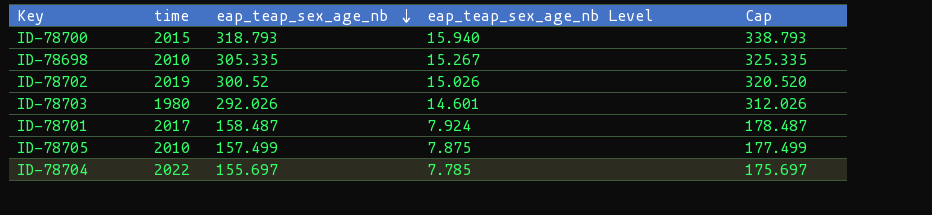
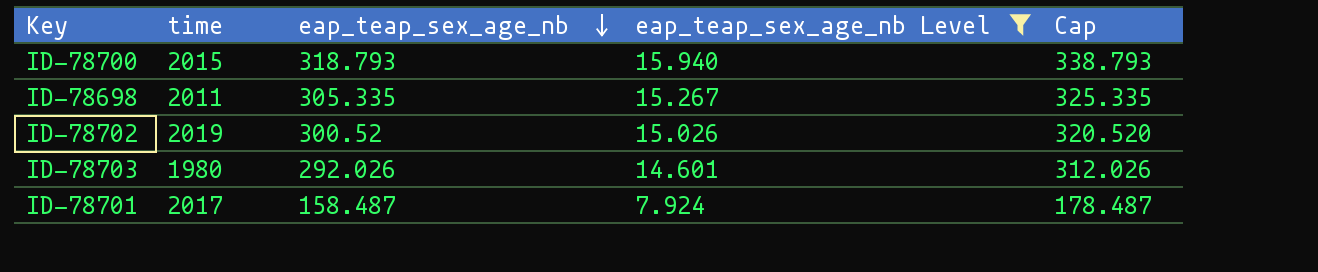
filter: none -> eap_teap_sex_age_nb Level >= 7.924
ID-78698 | time: 2010 -> 2011

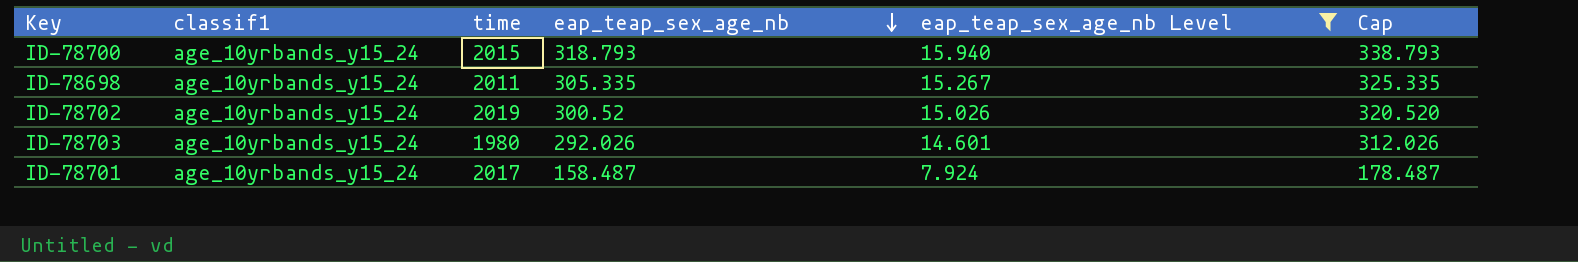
column classif1 | position: none -> 2

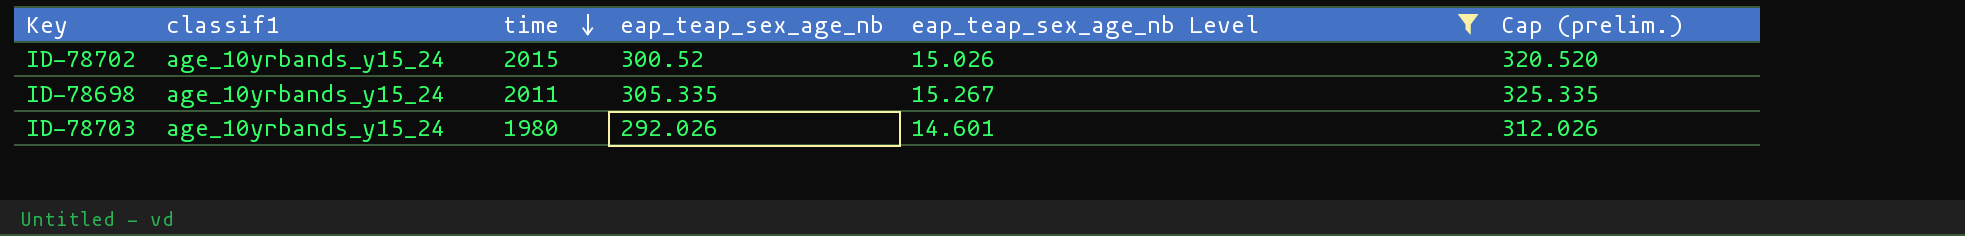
row order: eap_teap_sex_age_nb descending -> time descending
column name: Cap -> Cap (prelim.)
row ID-78700: age_10yrbands_y15_24 | 2015 | 318.793 | 15.940 | 338.793 -> none
row ID-78701: age_10yrbands_y15_24 | 2017 | 158.487 | 7.924 | 178.487 -> none
ID-78702 | time: 2019 -> 2015

